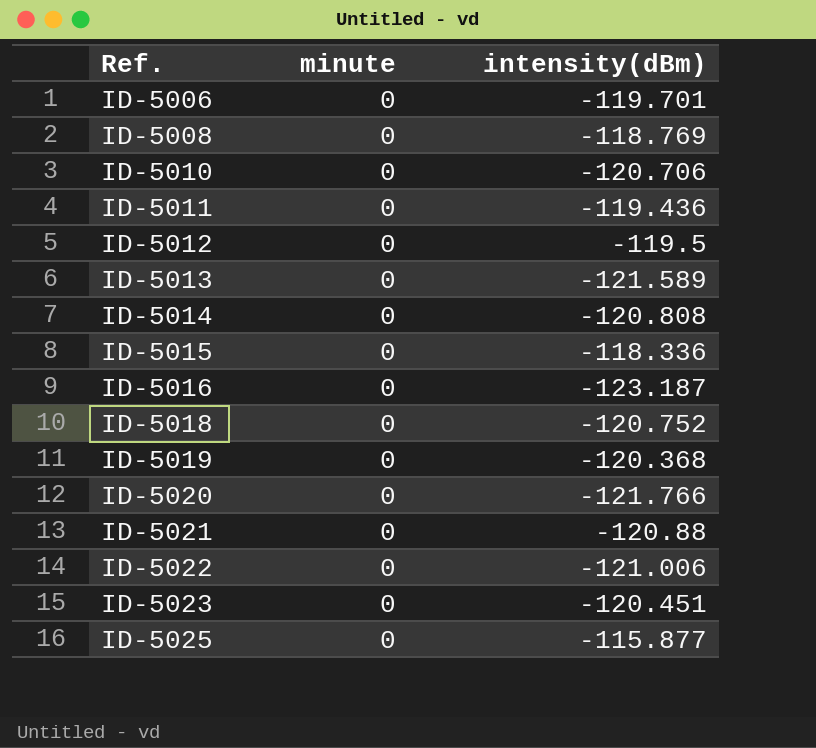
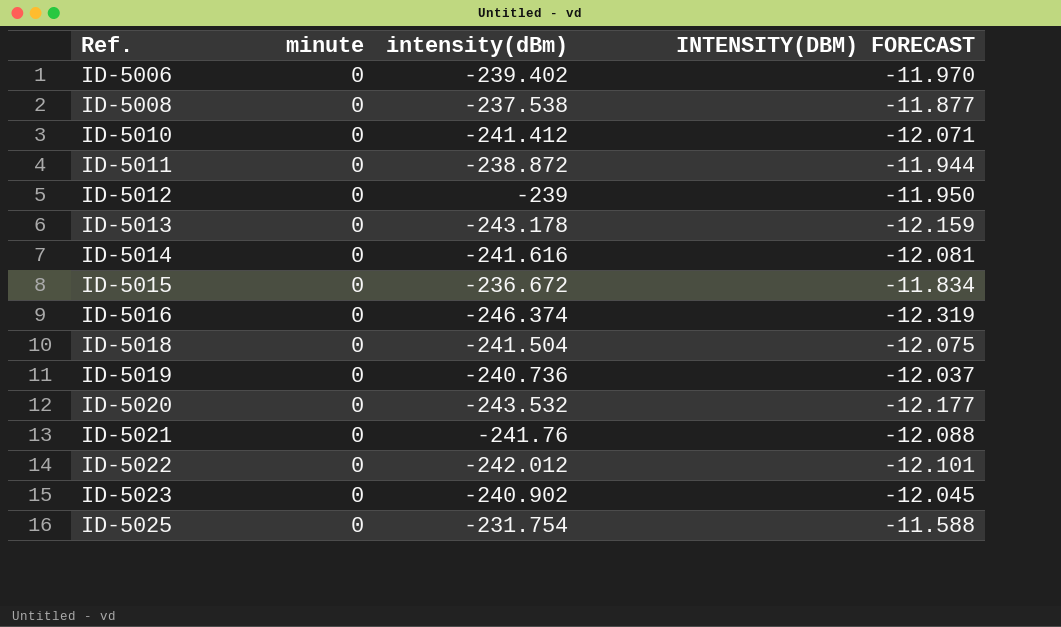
column INTENSITY(DBM) FORECAST | formula: none -> [intensity(dBm)] * 0.05
ID-5006 | intensity(dBm): -119.701 -> -239.402
ID-5008 | intensity(dBm): -118.769 -> -237.538
ID-5010 | intensity(dBm): -120.706 -> -241.412
ID-5011 | intensity(dBm): -119.436 -> -238.872
ID-5012 | intensity(dBm): -119.5 -> -239
ID-5013 | intensity(dBm): -121.589 -> -243.178
ID-5014 | intensity(dBm): -120.808 -> -241.616
ID-5015 | intensity(dBm): -118.336 -> -236.672
ID-5016 | intensity(dBm): -123.187 -> -246.374
ID-5018 | intensity(dBm): -120.752 -> -241.504
ID-5019 | intensity(dBm): -120.368 -> -240.736
ID-5020 | intensity(dBm): -121.766 -> -243.532
ID-5021 | intensity(dBm): -120.88 -> -241.76
ID-5022 | intensity(dBm): -121.006 -> -242.012
ID-5023 | intensity(dBm): -120.451 -> -240.902
ID-5025 | intensity(dBm): -115.877 -> -231.754

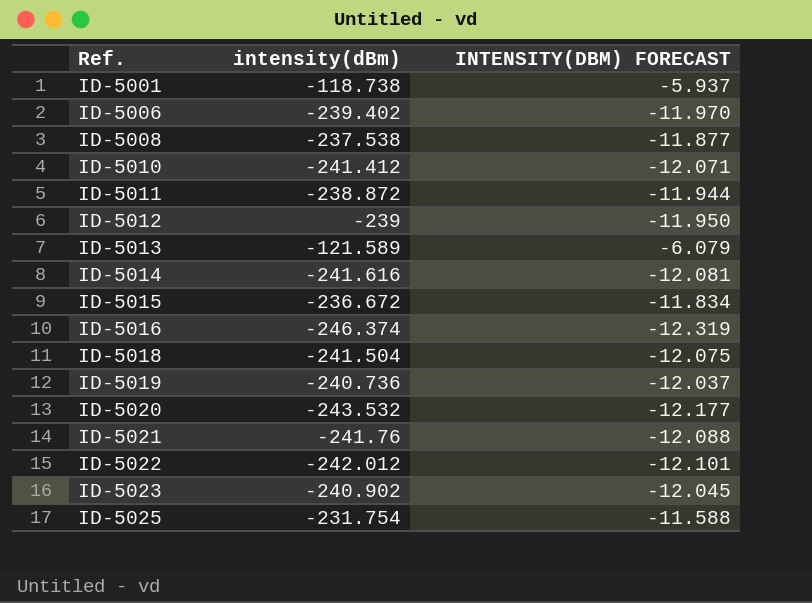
column minute | position: 2 -> none
row ID-5001: none -> -118.738 | -5.937
ID-5013 | intensity(dBm): -243.178 -> -121.589
ID-5013 | INTENSITY(DBM) FORECAST: -12.159 -> -6.079

